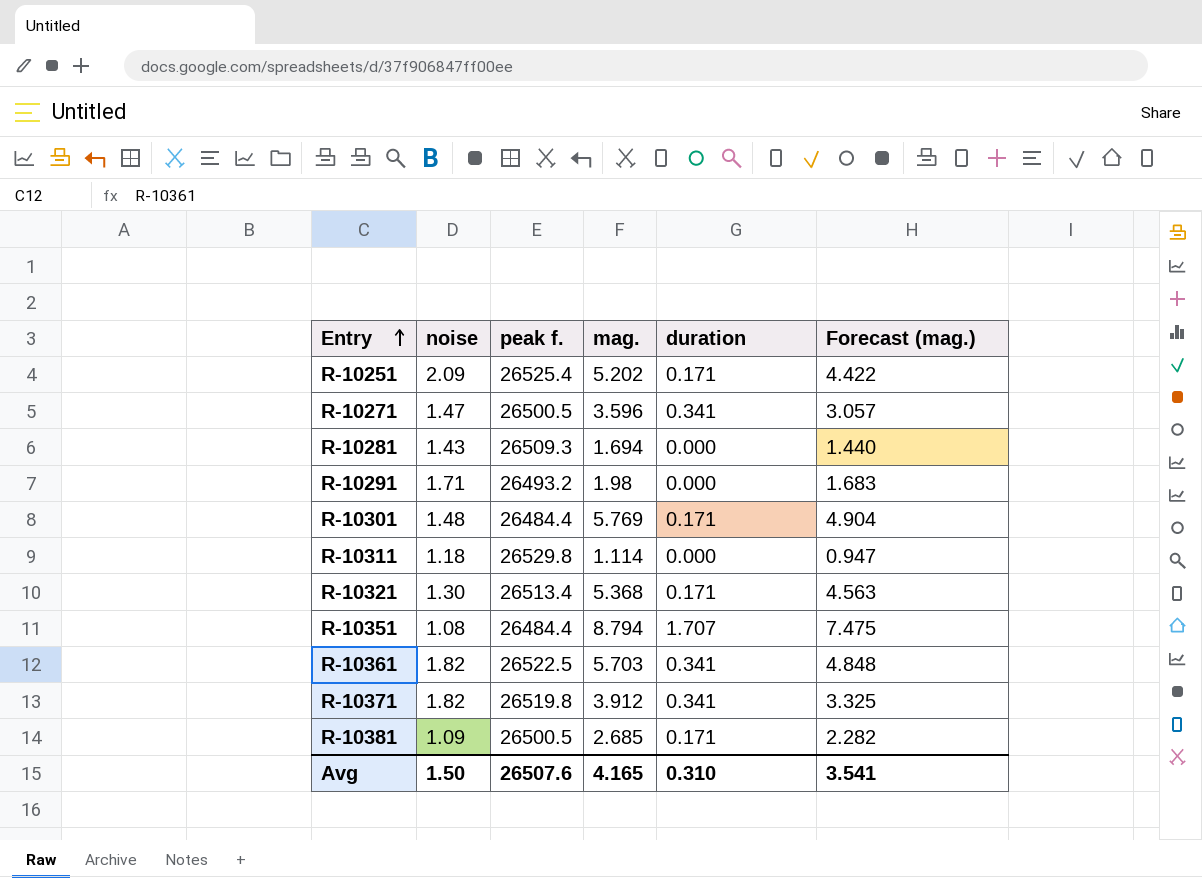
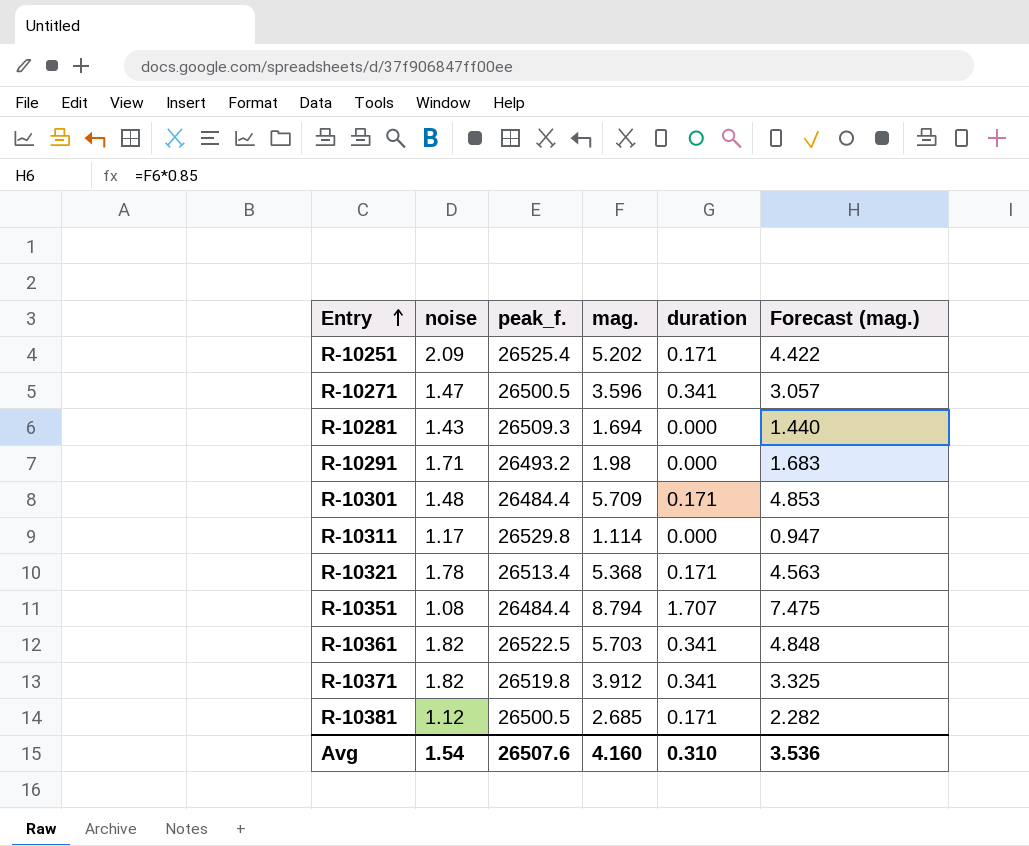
column name: peak f. -> peak_f.
R-10301 | mag.: 5.769 -> 5.709
R-10301 | Forecast (mag.): 4.904 -> 4.853
R-10311 | noise: 1.18 -> 1.17
R-10321 | noise: 1.30 -> 1.78
R-10381 | noise: 1.09 -> 1.12
Avg | noise: 1.50 -> 1.54
Avg | mag.: 4.165 -> 4.160
Avg | Forecast (mag.): 3.541 -> 3.536

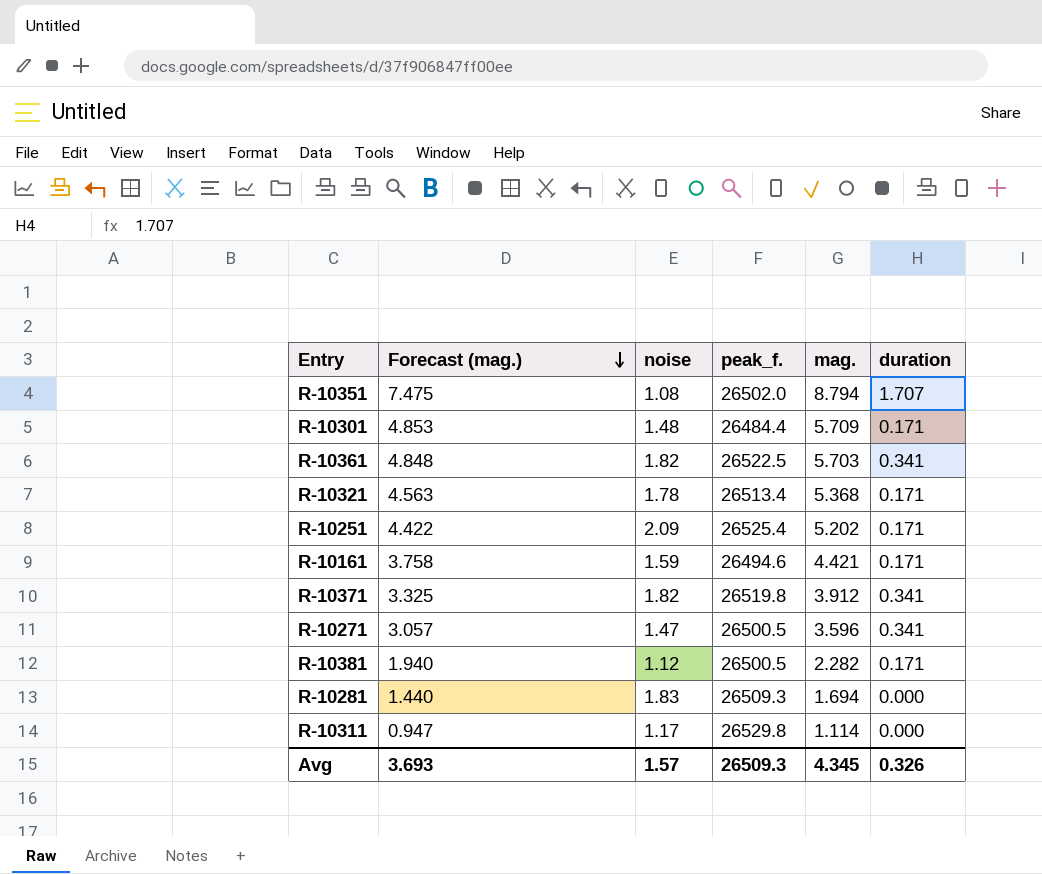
row order: Entry ascending -> Forecast (mag.) descending
column Forecast (mag.) | position: 6 -> 2
row R-10291: 1.71 | 26493.2 | 1.98 | 0.000 | 1.683 -> none
R-10351 | peak_f.: 26484.4 -> 26502.0
row R-10161: none -> 3.758 | 1.59 | 26494.6 | 4.421 | 0.171
R-10381 | Forecast (mag.): 2.282 -> 1.940
R-10381 | mag.: 2.685 -> 2.282
R-10281 | noise: 1.43 -> 1.83
Avg | Forecast (mag.): 3.536 -> 3.693
Avg | noise: 1.54 -> 1.57
Avg | peak_f.: 26507.6 -> 26509.3
Avg | mag.: 4.160 -> 4.345
Avg | duration: 0.310 -> 0.326

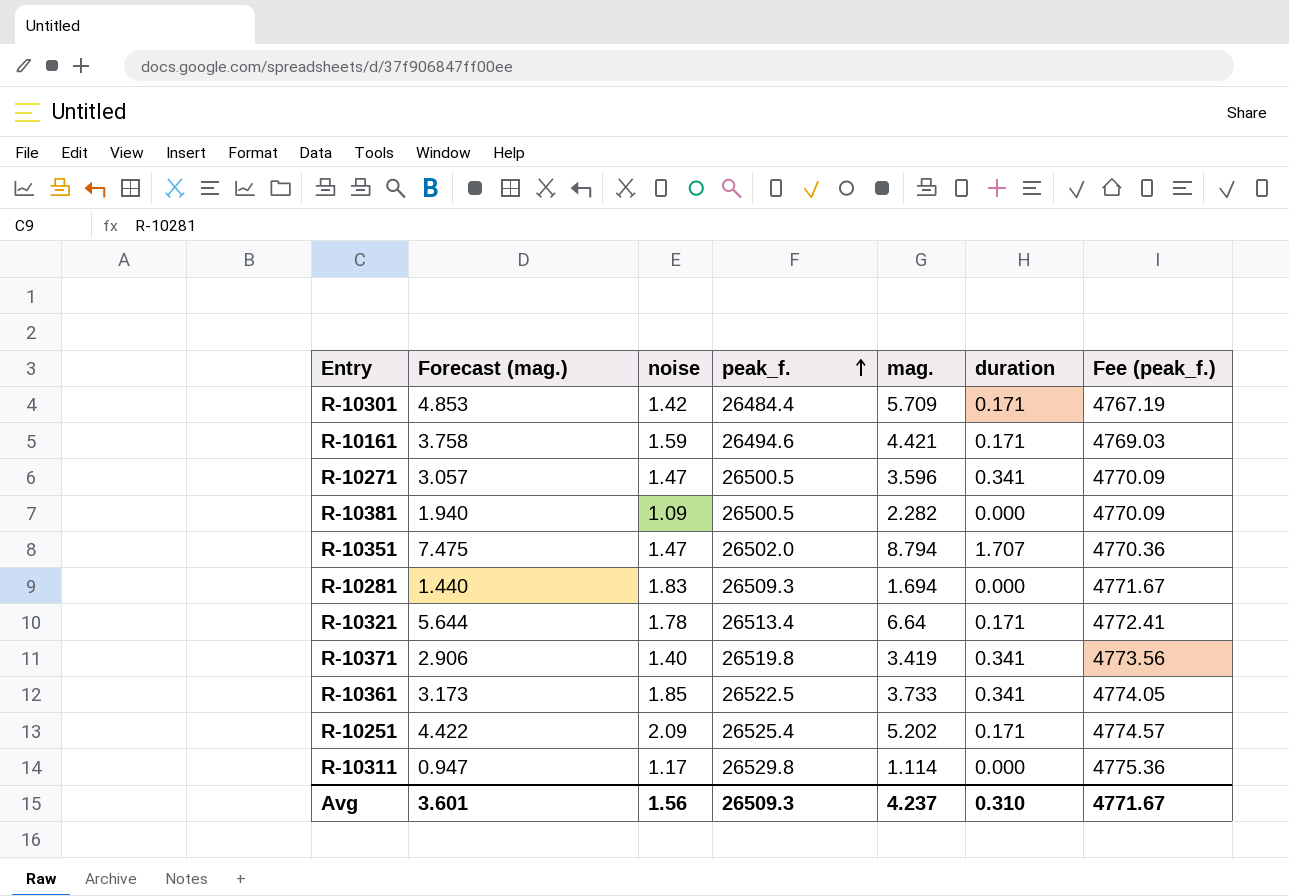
row order: Forecast (mag.) descending -> peak_f. ascending
column Fee (peak_f.) | formula: none -> [peak_f.] * 0.18
R-10301 | noise: 1.48 -> 1.42
R-10381 | noise: 1.12 -> 1.09
R-10381 | duration: 0.171 -> 0.000
R-10351 | noise: 1.08 -> 1.47
R-10321 | Forecast (mag.): 4.563 -> 5.644
R-10321 | mag.: 5.368 -> 6.64
R-10371 | Forecast (mag.): 3.325 -> 2.906
R-10371 | noise: 1.82 -> 1.40
R-10371 | mag.: 3.912 -> 3.419
R-10361 | Forecast (mag.): 4.848 -> 3.173
R-10361 | noise: 1.82 -> 1.85
R-10361 | mag.: 5.703 -> 3.733
Avg | Forecast (mag.): 3.693 -> 3.601
Avg | noise: 1.57 -> 1.56
Avg | mag.: 4.345 -> 4.237
Avg | duration: 0.326 -> 0.310

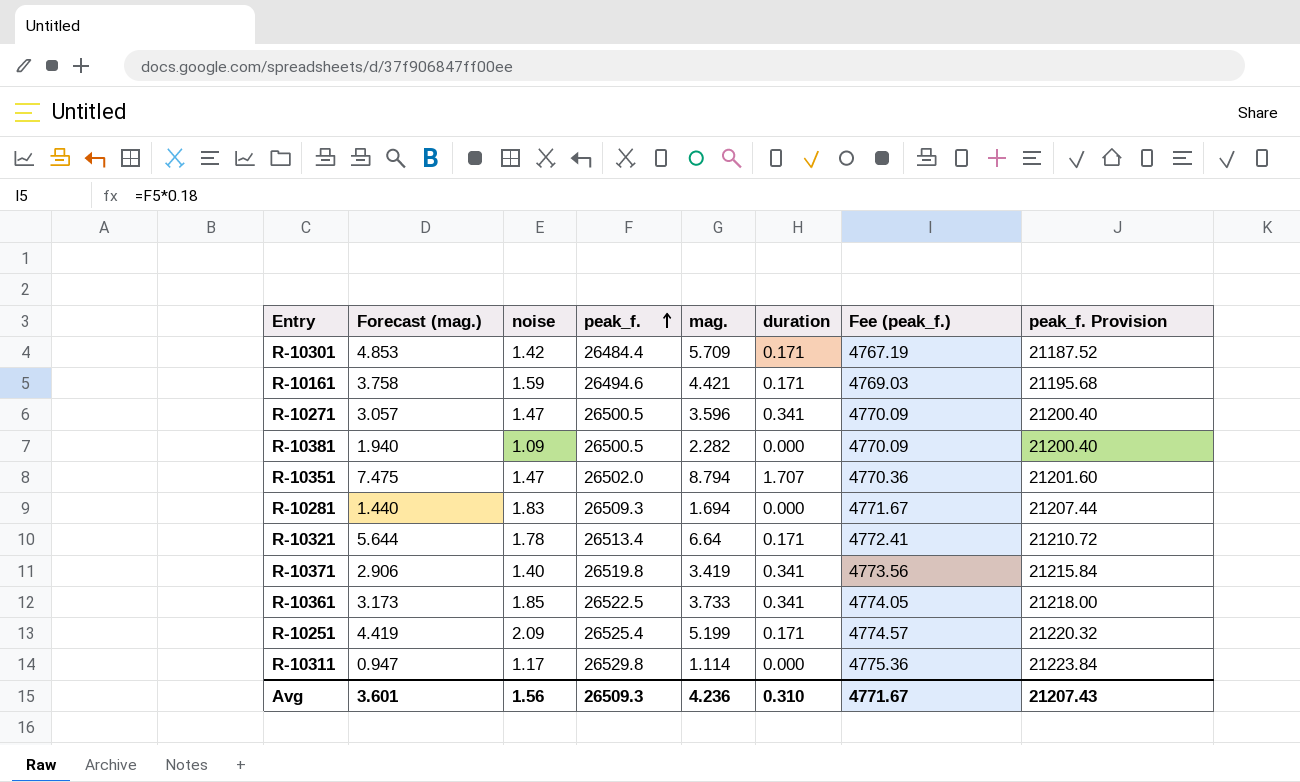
column peak_f. Provision | formula: none -> [peak_f.] * 0.8
R-10251 | Forecast (mag.): 4.422 -> 4.419
R-10251 | mag.: 5.202 -> 5.199
Avg | mag.: 4.237 -> 4.236

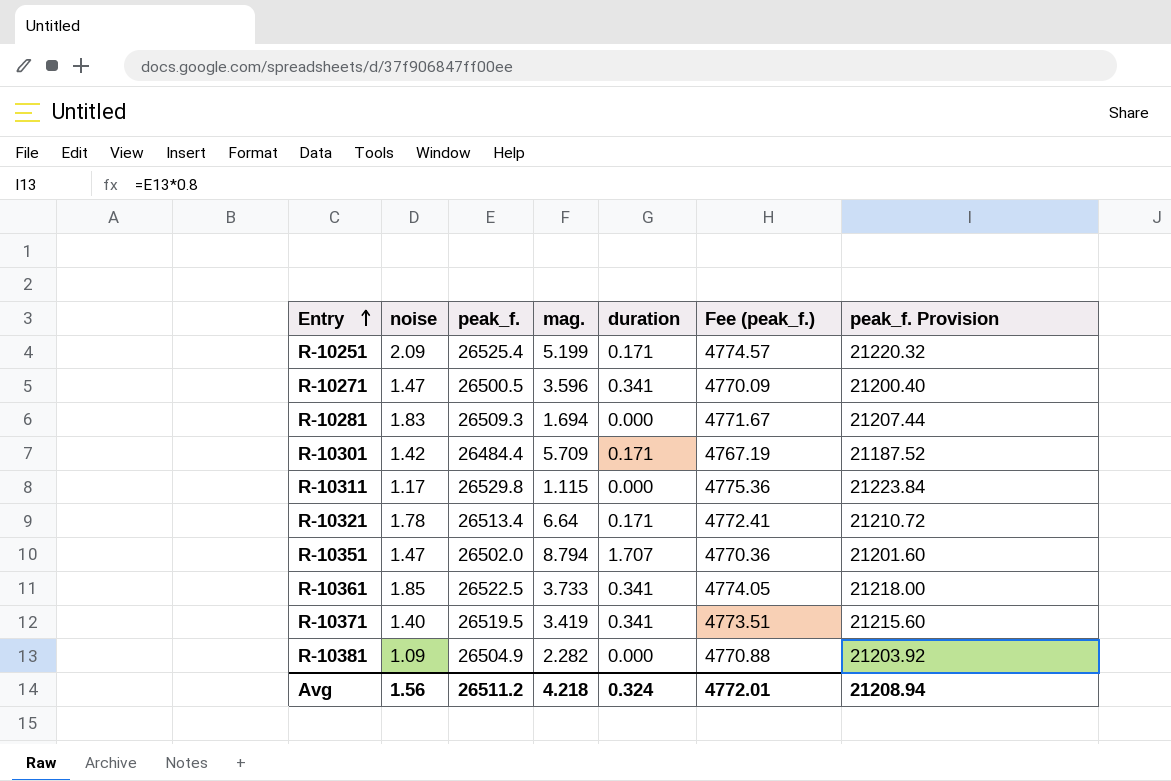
row order: peak_f. ascending -> Entry ascending
column Forecast (mag.) | formula: [mag.] * 0.85 -> none
row R-10161: 3.758 | 1.59 | 26494.6 | 4.421 | 0.171 | 4769.03 | 21195.68 -> none
R-10311 | mag.: 1.114 -> 1.115
R-10371 | peak_f.: 26519.8 -> 26519.5
R-10371 | Fee (peak_f.): 4773.56 -> 4773.51
R-10371 | peak_f. Provision: 21215.84 -> 21215.60
R-10381 | peak_f.: 26500.5 -> 26504.9
R-10381 | Fee (peak_f.): 4770.09 -> 4770.88
R-10381 | peak_f. Provision: 21200.40 -> 21203.92
Avg | peak_f.: 26509.3 -> 26511.2
Avg | mag.: 4.236 -> 4.218
Avg | duration: 0.310 -> 0.324
Avg | Fee (peak_f.): 4771.67 -> 4772.01
Avg | peak_f. Provision: 21207.43 -> 21208.94

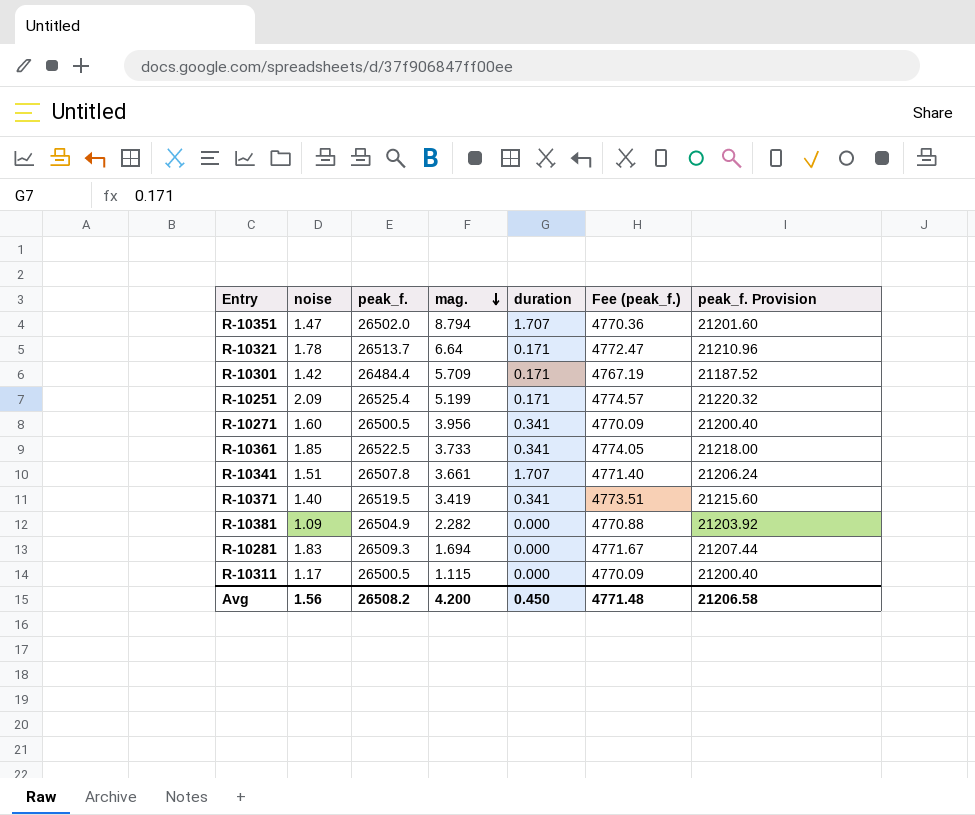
row order: Entry ascending -> mag. descending
R-10321 | peak_f.: 26513.4 -> 26513.7
R-10321 | Fee (peak_f.): 4772.41 -> 4772.47
R-10321 | peak_f. Provision: 21210.72 -> 21210.96
R-10271 | noise: 1.47 -> 1.60
R-10271 | mag.: 3.596 -> 3.956
row R-10341: none -> 1.51 | 26507.8 | 3.661 | 1.707 | 4771.40 | 21206.24
R-10311 | peak_f.: 26529.8 -> 26500.5
R-10311 | Fee (peak_f.): 4775.36 -> 4770.09
R-10311 | peak_f. Provision: 21223.84 -> 21200.40
Avg | peak_f.: 26511.2 -> 26508.2
Avg | mag.: 4.218 -> 4.200
Avg | duration: 0.324 -> 0.450
Avg | Fee (peak_f.): 4772.01 -> 4771.48
Avg | peak_f. Provision: 21208.94 -> 21206.58

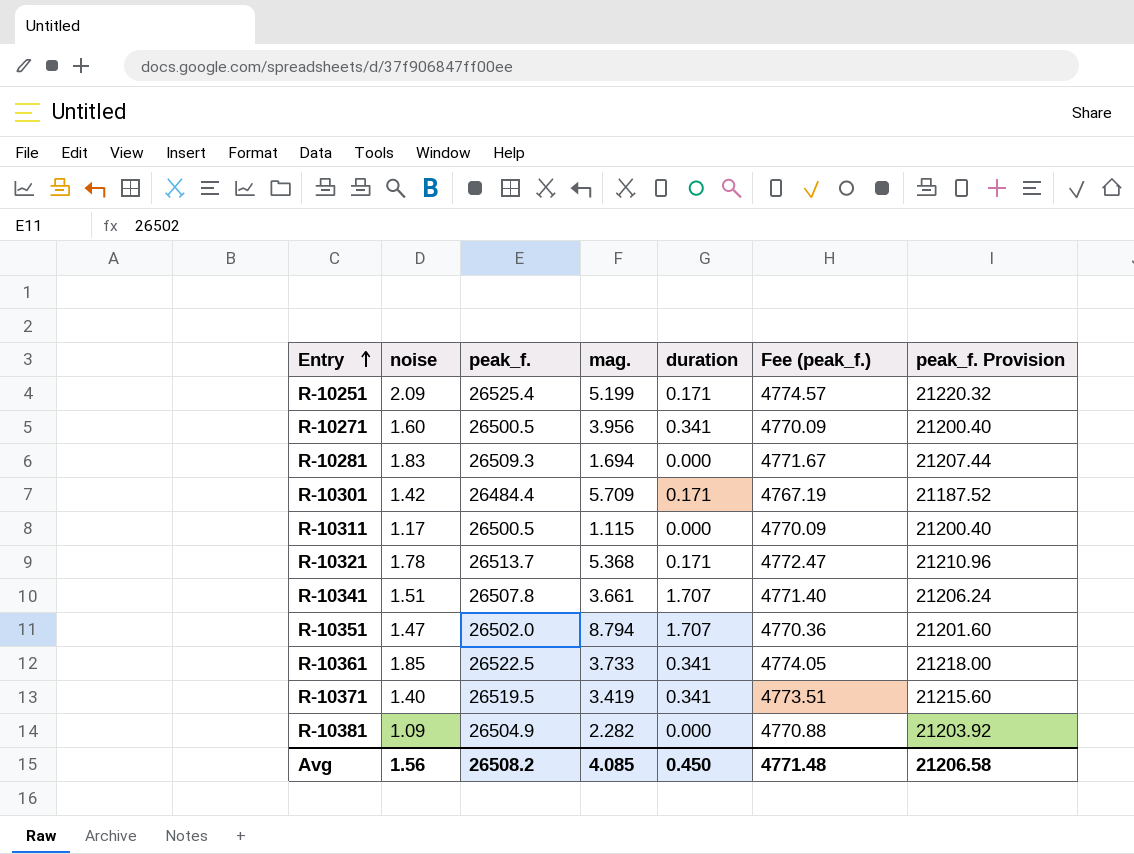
row order: mag. descending -> Entry ascending
R-10321 | mag.: 6.64 -> 5.368
Avg | mag.: 4.200 -> 4.085

